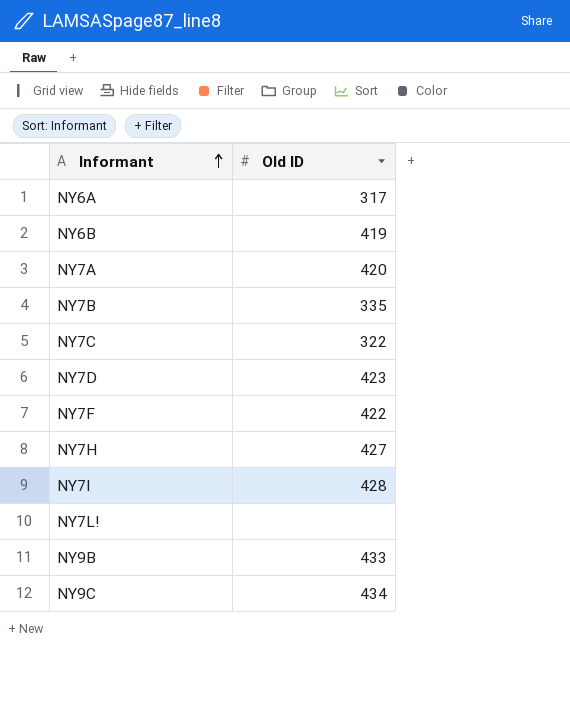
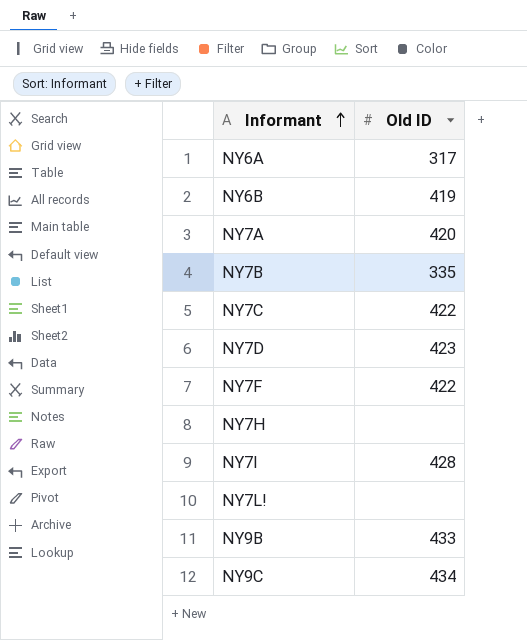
NY7C | Old ID: 322 -> 422
NY7H | Old ID: 427 -> none

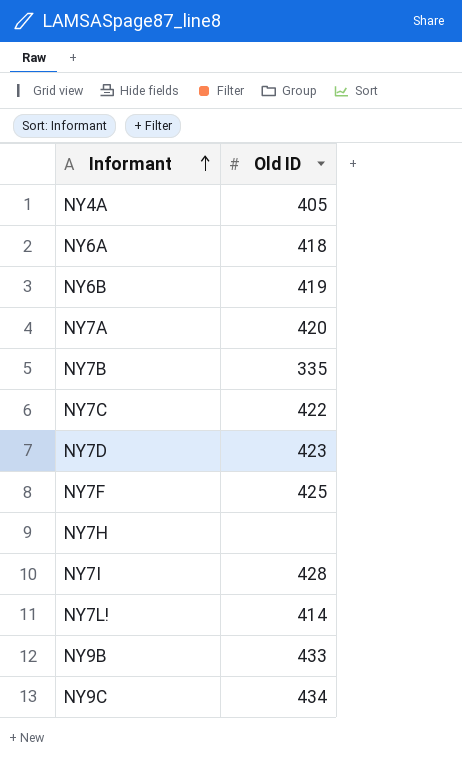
row NY4A: none -> 405
NY6A | Old ID: 317 -> 418
NY7F | Old ID: 422 -> 425
NY7L! | Old ID: none -> 414

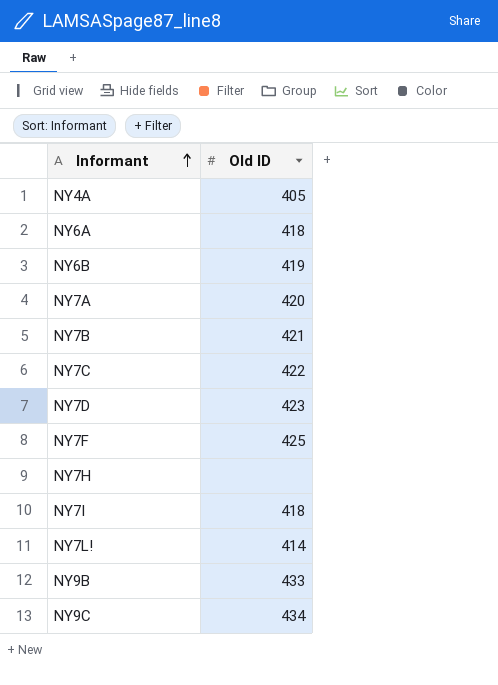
NY7B | Old ID: 335 -> 421
NY7I | Old ID: 428 -> 418

